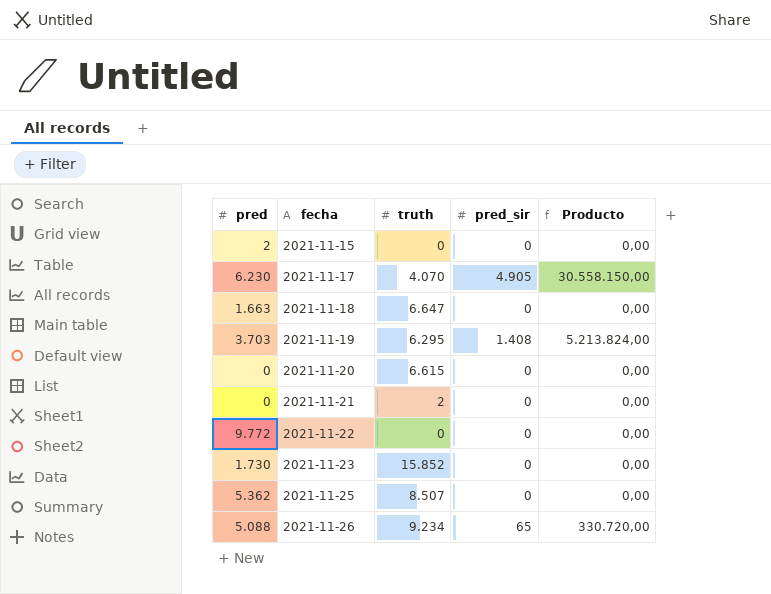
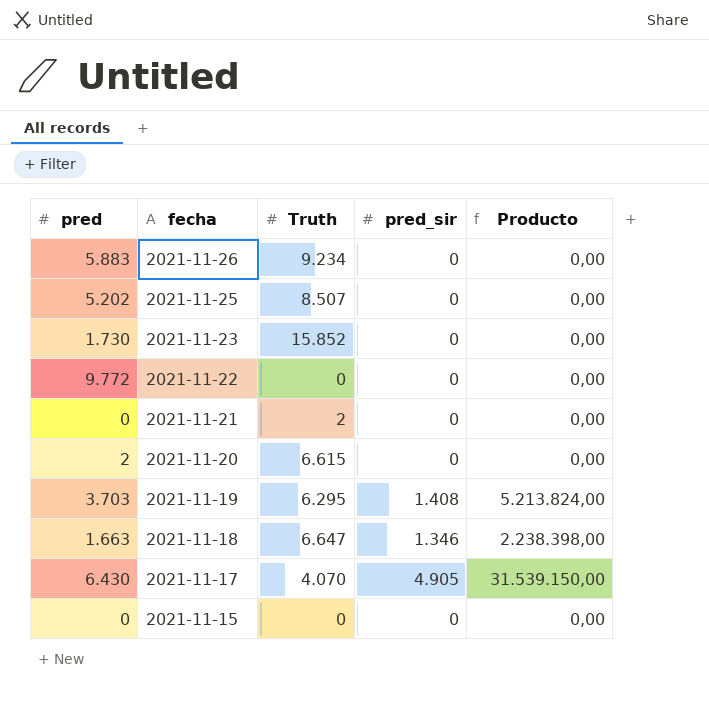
row order: fecha ascending -> fecha descending
column name: truth -> Truth
2021-11-26 | pred: 5.088 -> 5.883
2021-11-26 | pred_sir: 65 -> 0
2021-11-26 | Producto: 330.720,00 -> 0,00
2021-11-25 | pred: 5.362 -> 5.202
2021-11-20 | pred: 0 -> 2
2021-11-18 | pred_sir: 0 -> 1.346
2021-11-18 | Producto: 0,00 -> 2.238.398,00
2021-11-17 | pred: 6.230 -> 6.430
2021-11-17 | Producto: 30.558.150,00 -> 31.539.150,00
2021-11-15 | pred: 2 -> 0

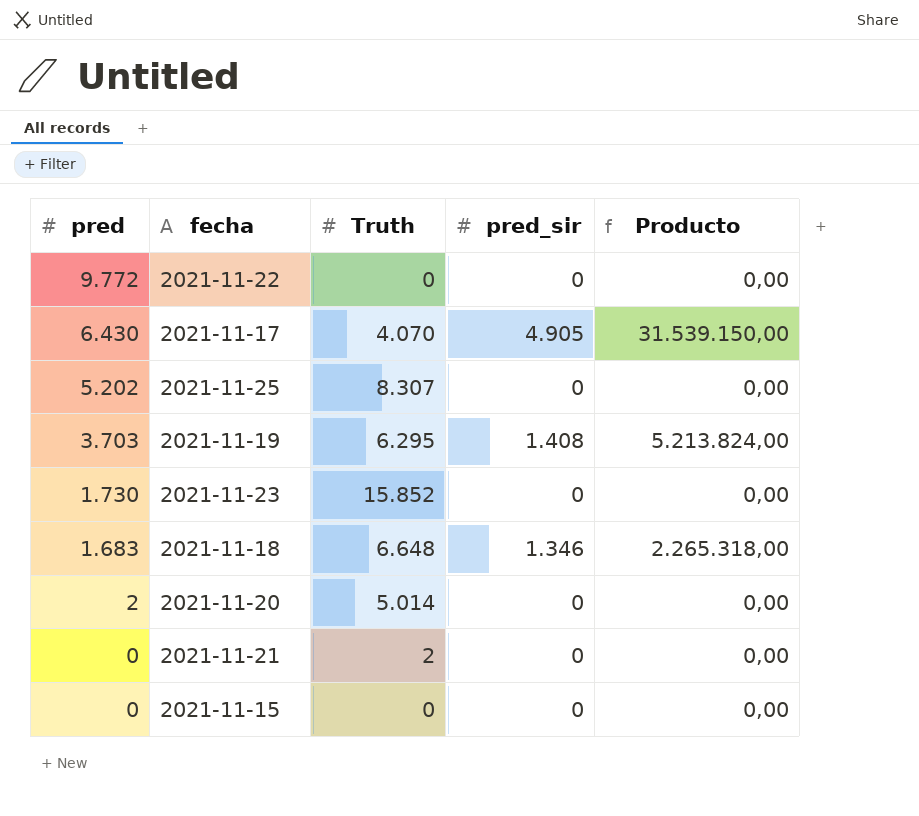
row order: fecha descending -> pred descending
row 2021-11-26: 5.883 | 9.234 | 0 | 0,00 -> none
2021-11-25 | Truth: 8.507 -> 8.307
2021-11-18 | pred: 1.663 -> 1.683
2021-11-18 | Truth: 6.647 -> 6.648
2021-11-18 | Producto: 2.238.398,00 -> 2.265.318,00
2021-11-20 | Truth: 6.615 -> 5.014

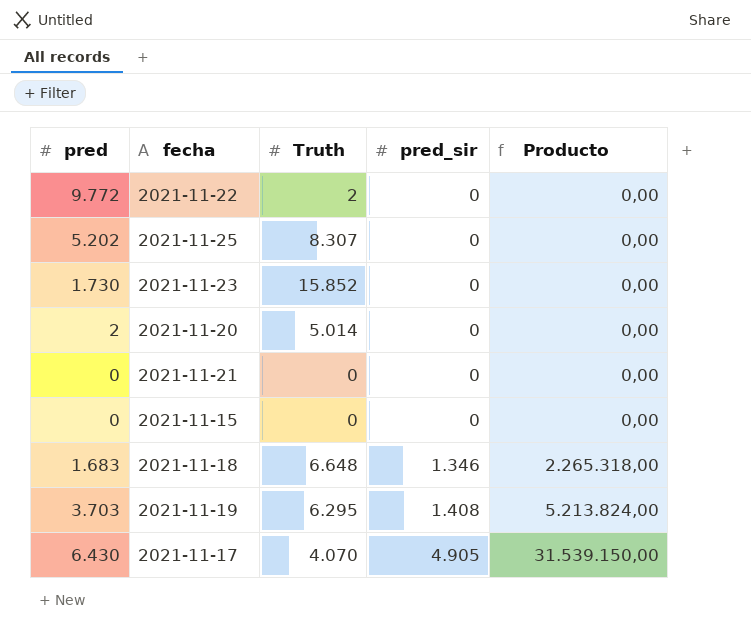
row order: pred descending -> pred_sir ascending
2021-11-22 | Truth: 0 -> 2
2021-11-21 | Truth: 2 -> 0

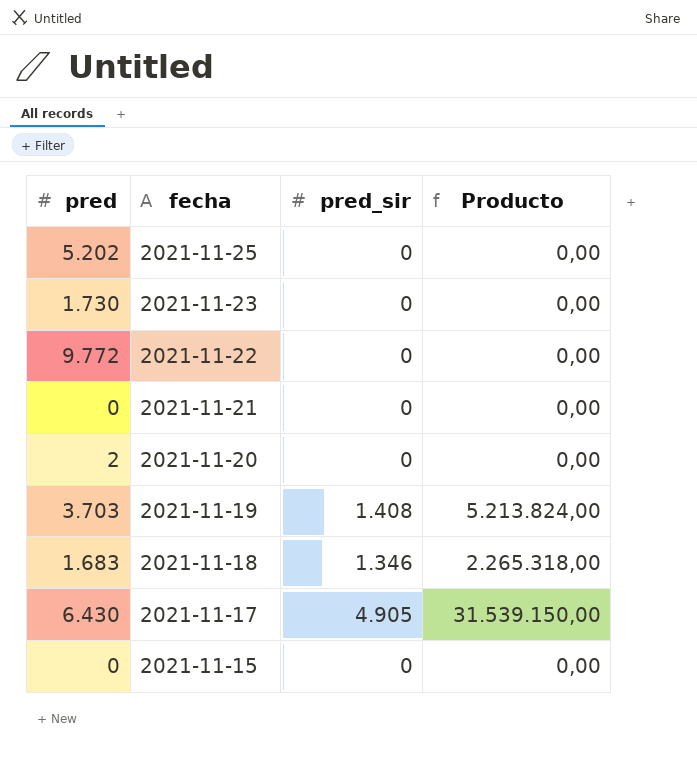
row order: pred_sir ascending -> fecha descending
column Truth | position: 3 -> none

